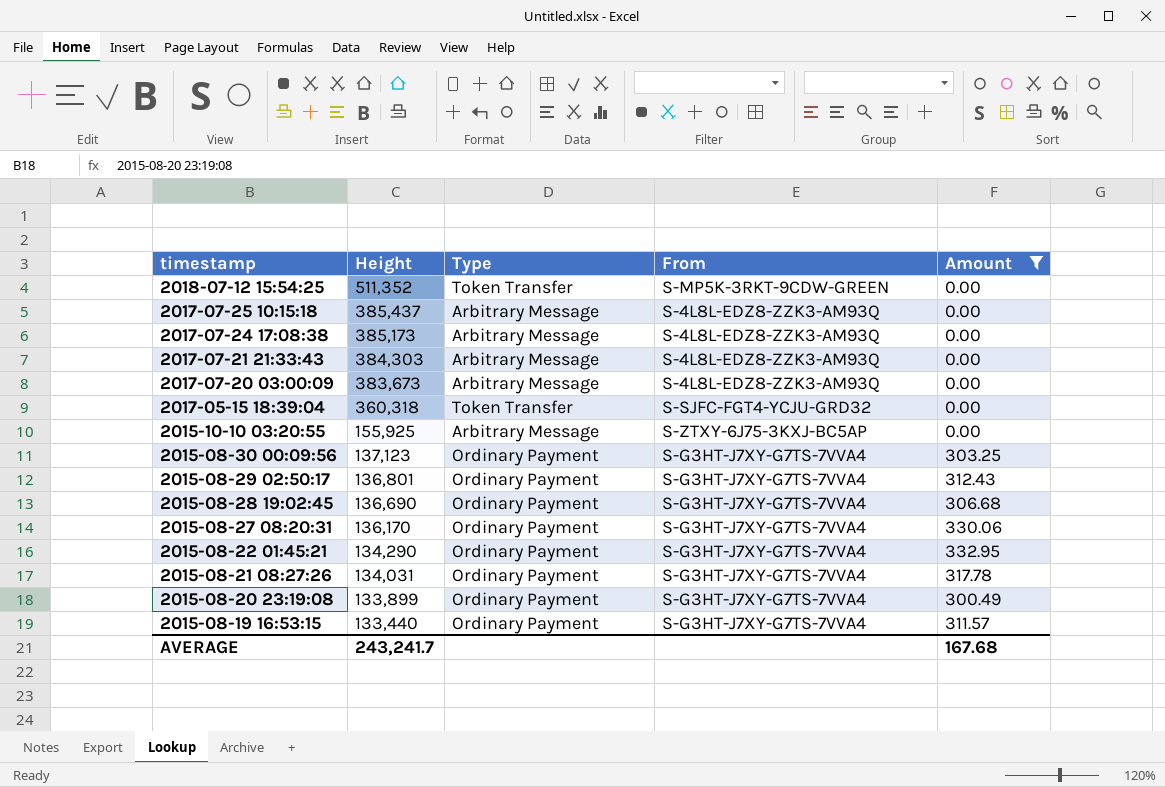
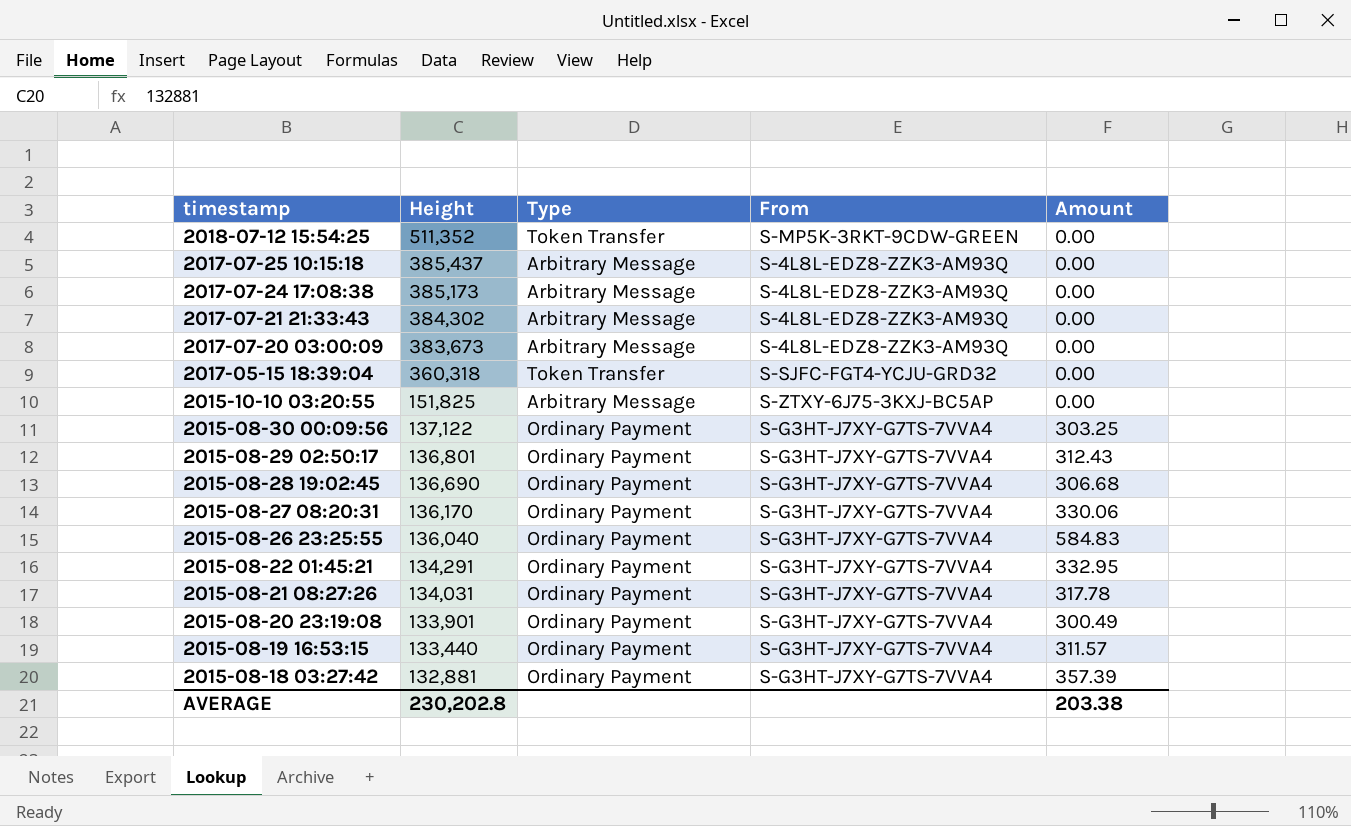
filter: Amount <= 332.95 -> none
2017-07-21 21:33:43 | Height: 384,303 -> 384,302
2015-10-10 03:20:55 | Height: 155,925 -> 151,825
2015-08-30 00:09:56 | Height: 137,123 -> 137,122
2015-08-22 01:45:21 | Height: 134,290 -> 134,291
2015-08-20 23:19:08 | Height: 133,899 -> 133,901
AVERAGE | Height: 243,241.7 -> 230,202.8
AVERAGE | Amount: 167.68 -> 203.38

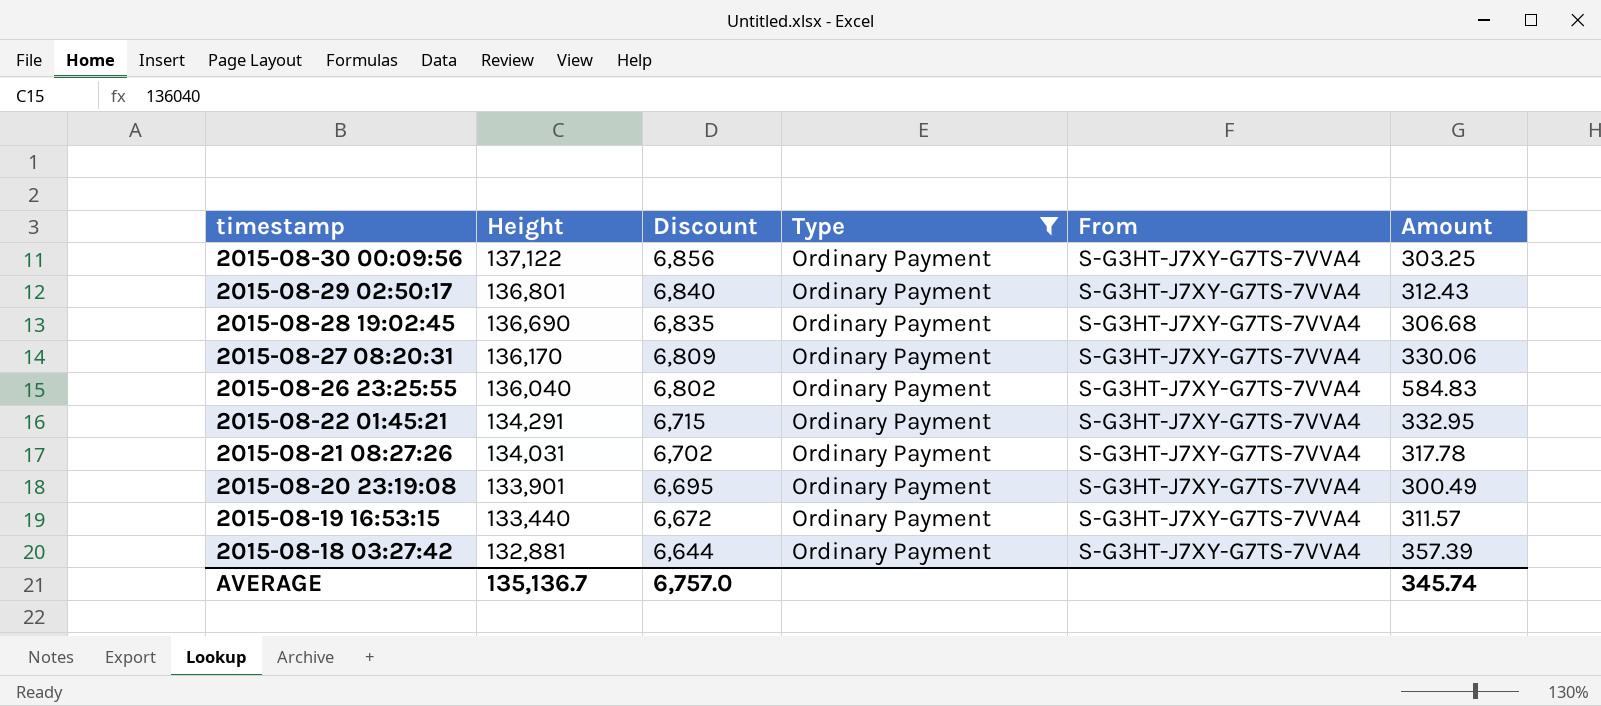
filter: none -> Type = Ordinary Payment
column Discount | formula: none -> [Height] * 0.05
AVERAGE | Height: 230,202.8 -> 135,136.7
AVERAGE | Amount: 203.38 -> 345.74

